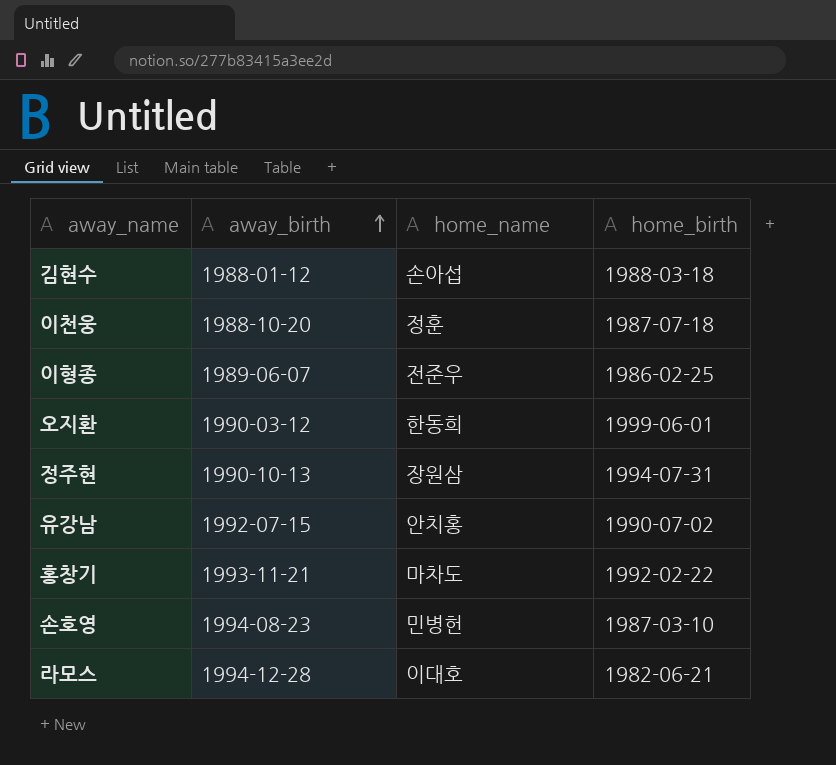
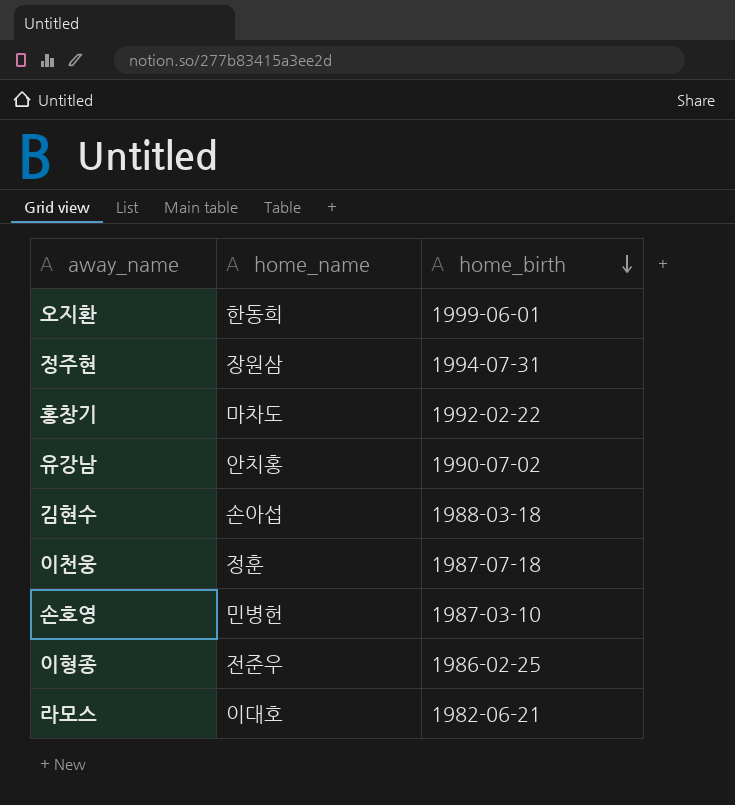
row order: away_birth ascending -> home_birth descending
column away_birth | position: 2 -> none

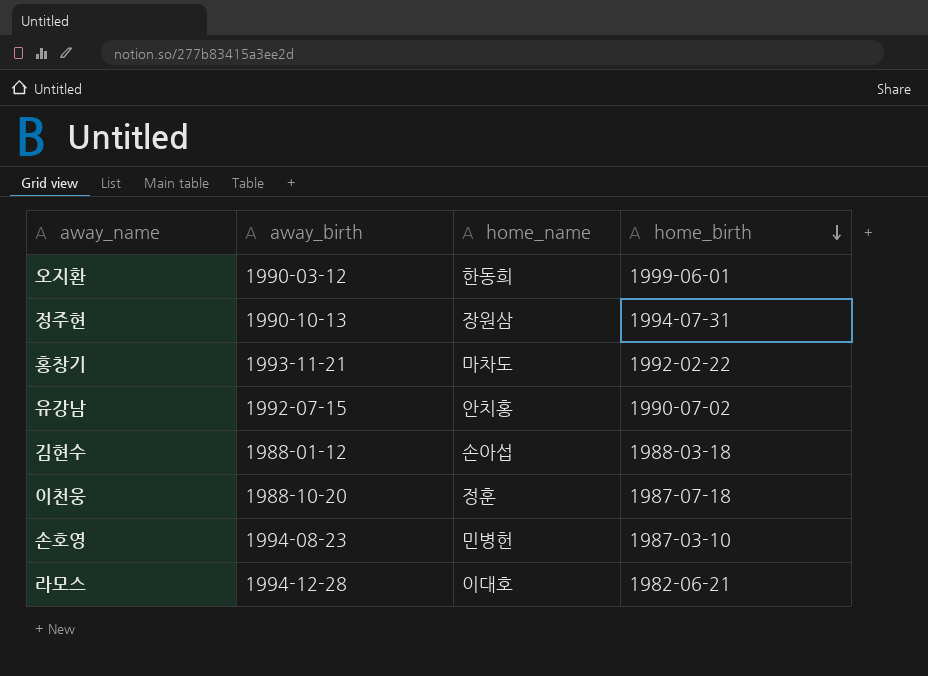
column away_birth | position: none -> 2
row 이형종: 전준우 | 1986-02-25 -> none

